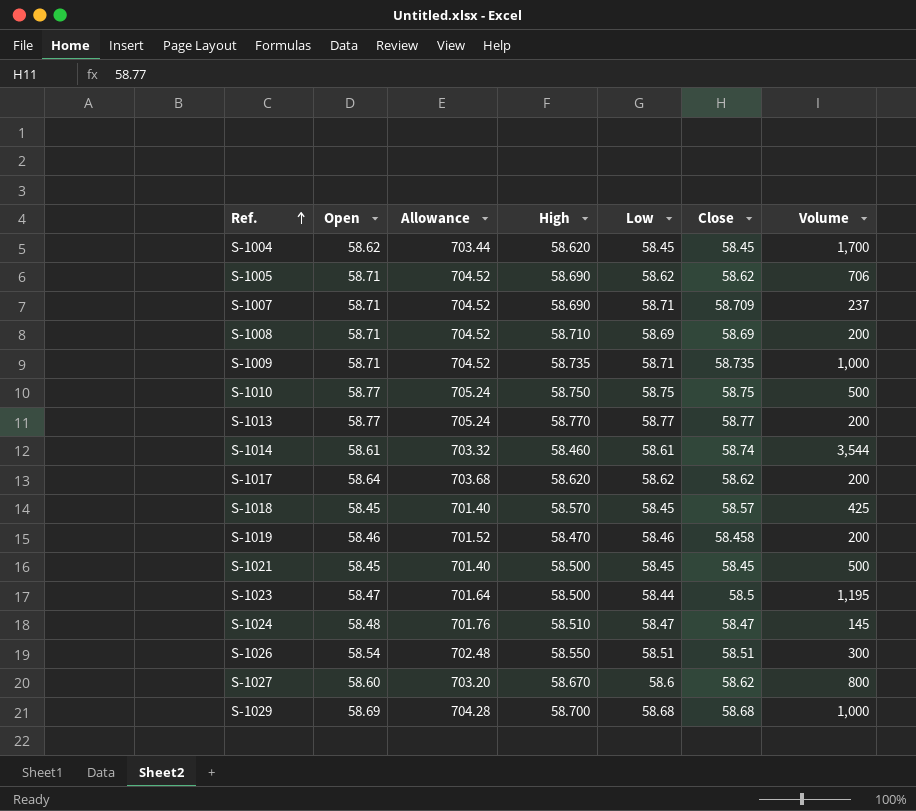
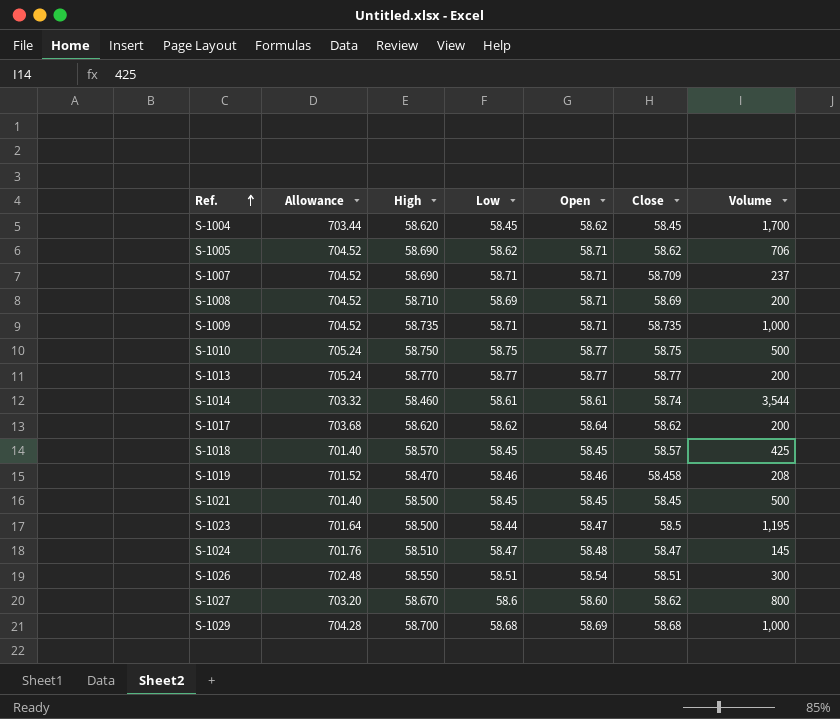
column Open | position: 2 -> 5
S-1019 | Volume: 200 -> 208

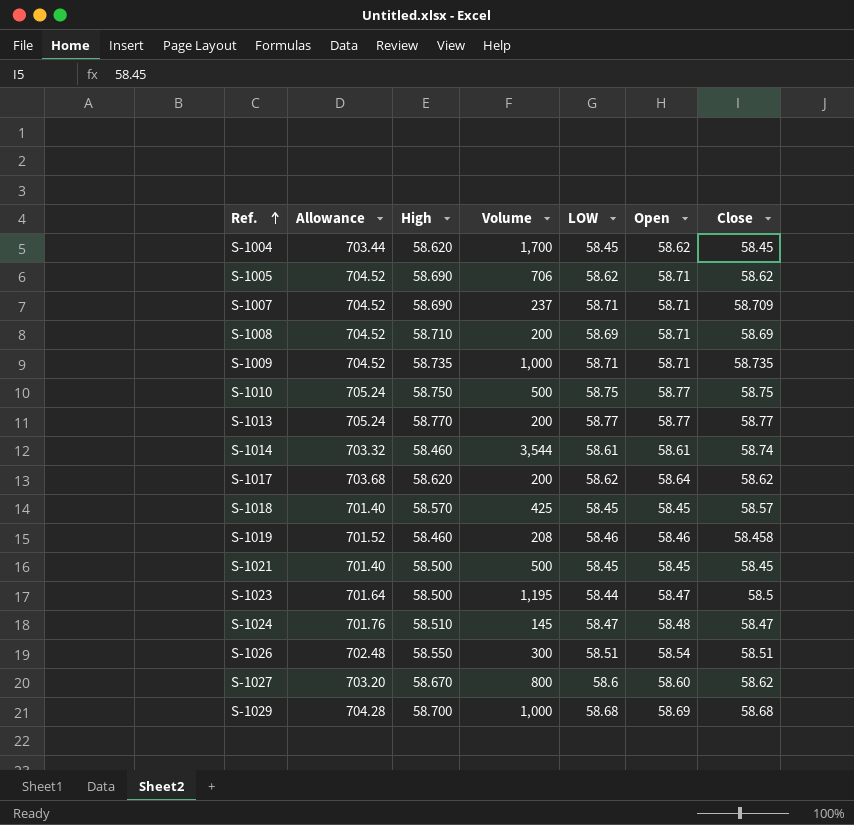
column Volume | position: 7 -> 4
column name: Low -> LOW
S-1019 | High: 58.470 -> 58.460

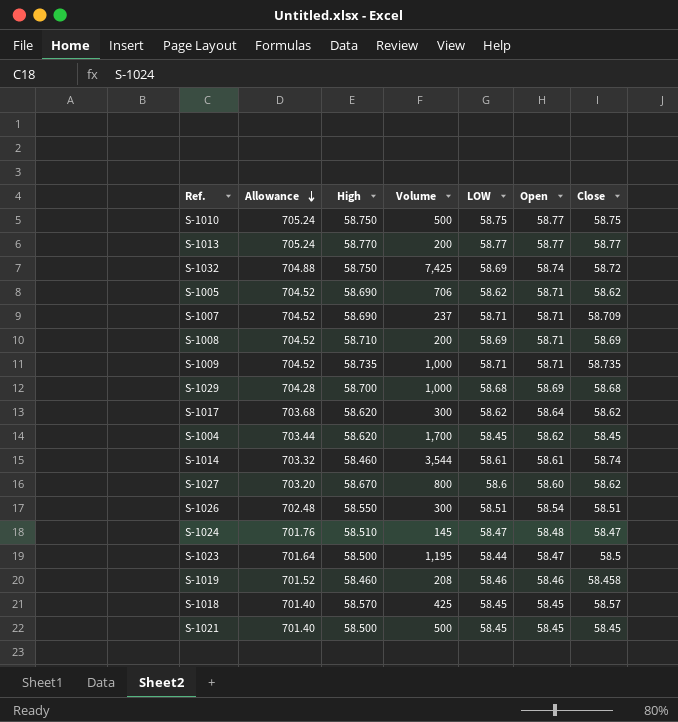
row order: Ref. ascending -> Allowance descending
row S-1032: none -> 704.88 | 58.750 | 7,425 | 58.69 | 58.74 | 58.72
S-1017 | Volume: 200 -> 300

